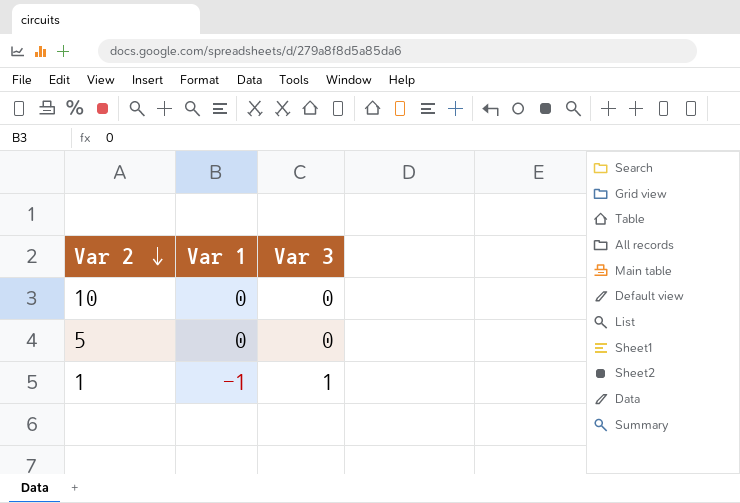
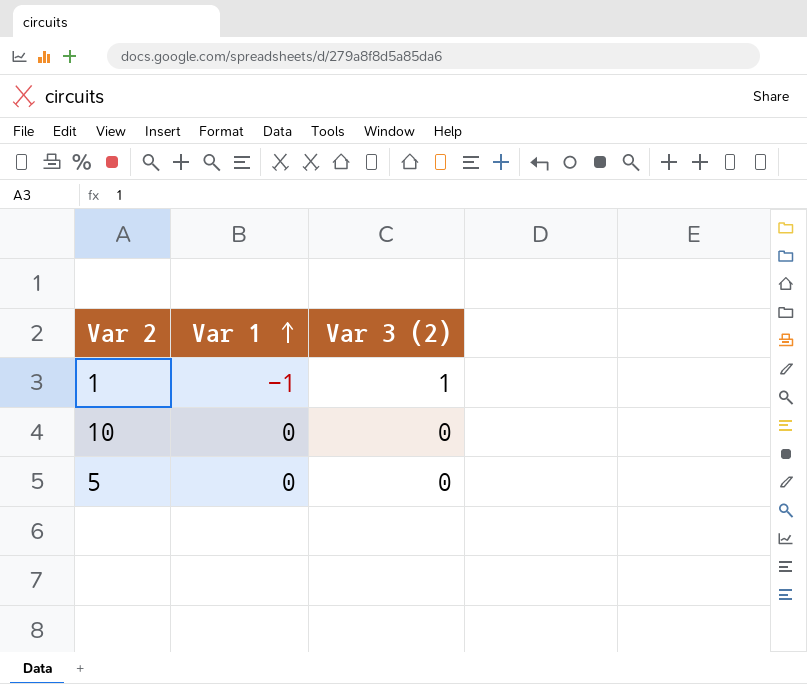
row order: Var 2 descending -> Var 1 ascending
column name: Var 3 -> Var 3 (2)

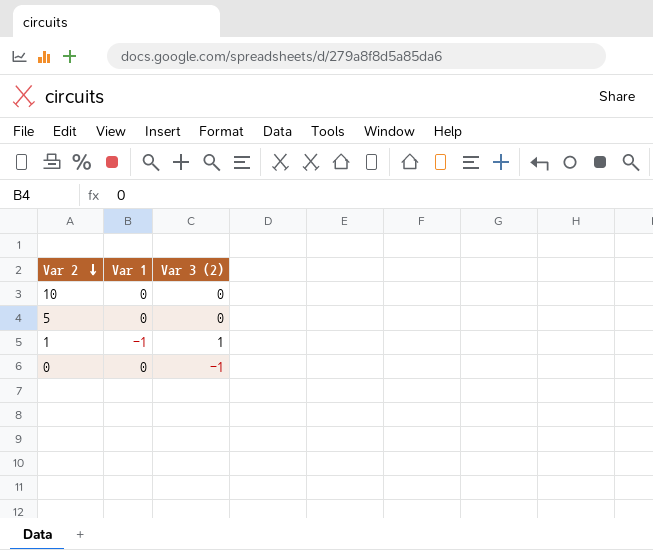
row order: Var 1 ascending -> Var 2 descending
row 0: none -> 0 | -1

